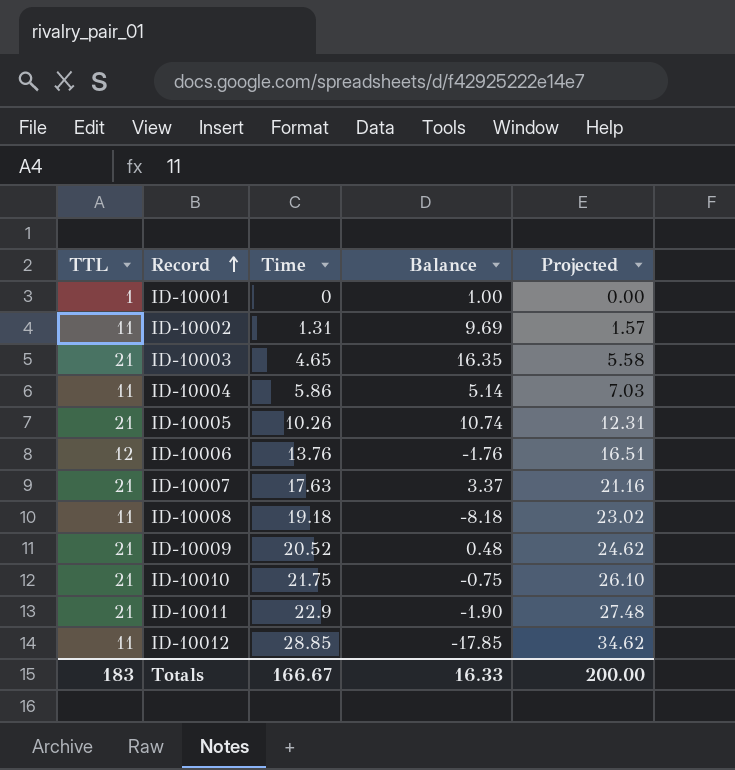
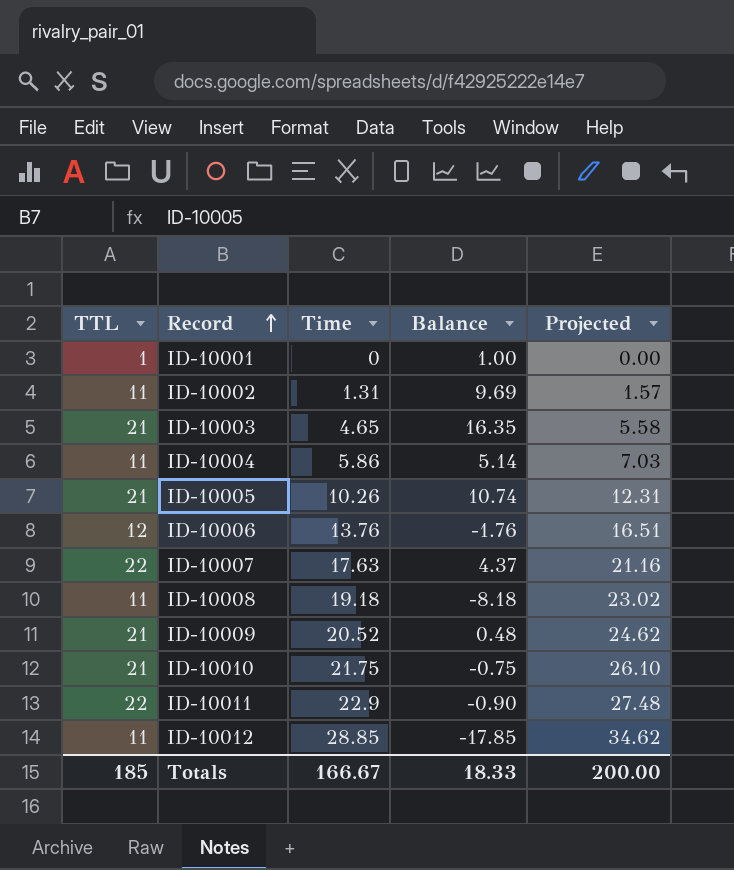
ID-10007 | TTL: 21 -> 22
ID-10007 | Balance: 3.37 -> 4.37
ID-10011 | TTL: 21 -> 22
ID-10011 | Balance: -1.90 -> -0.90
Totals | TTL: 183 -> 185
Totals | Balance: 16.33 -> 18.33

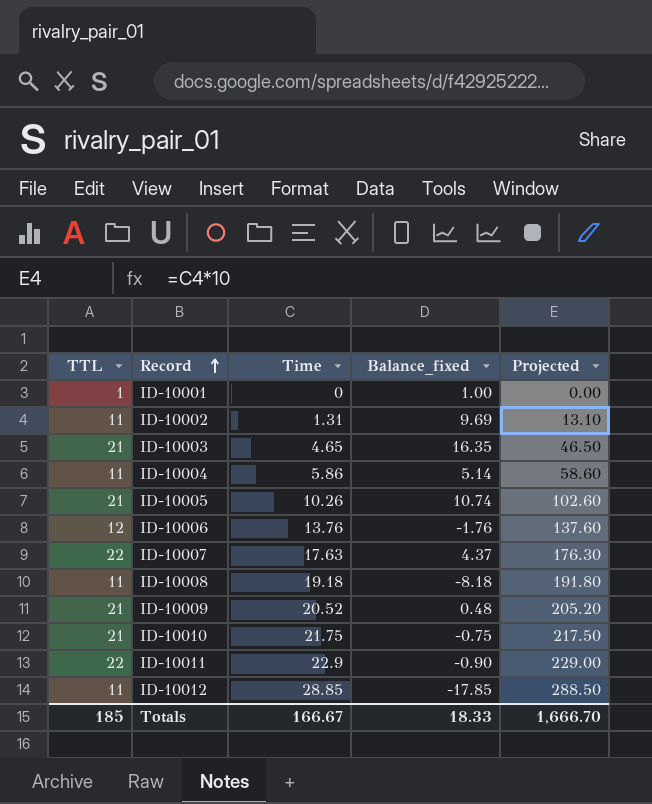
column name: Balance -> Balance_fixed
column Projected | formula: [Time] * 1.2 -> [Time] * 10
Totals | Projected: 200.00 -> 1,666.70

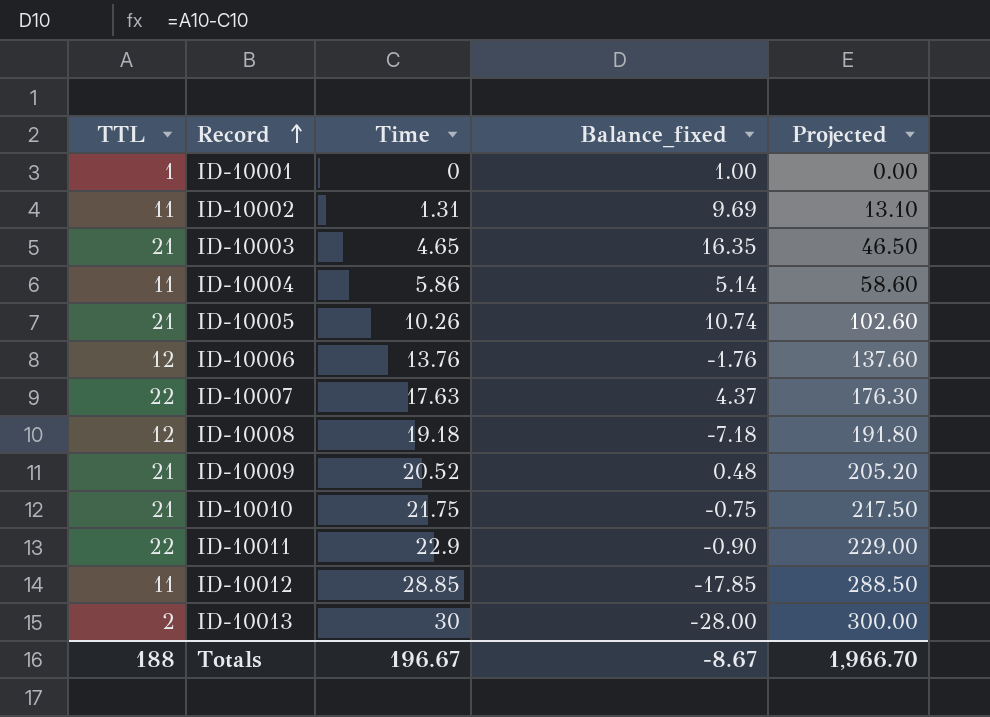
ID-10008 | TTL: 11 -> 12
ID-10008 | Balance_fixed: -8.18 -> -7.18
row ID-10013: none -> 2 | 30 | -28.00 | 300.00
Totals | TTL: 185 -> 188
Totals | Time: 166.67 -> 196.67
Totals | Balance_fixed: 18.33 -> -8.67
Totals | Projected: 1,666.70 -> 1,966.70

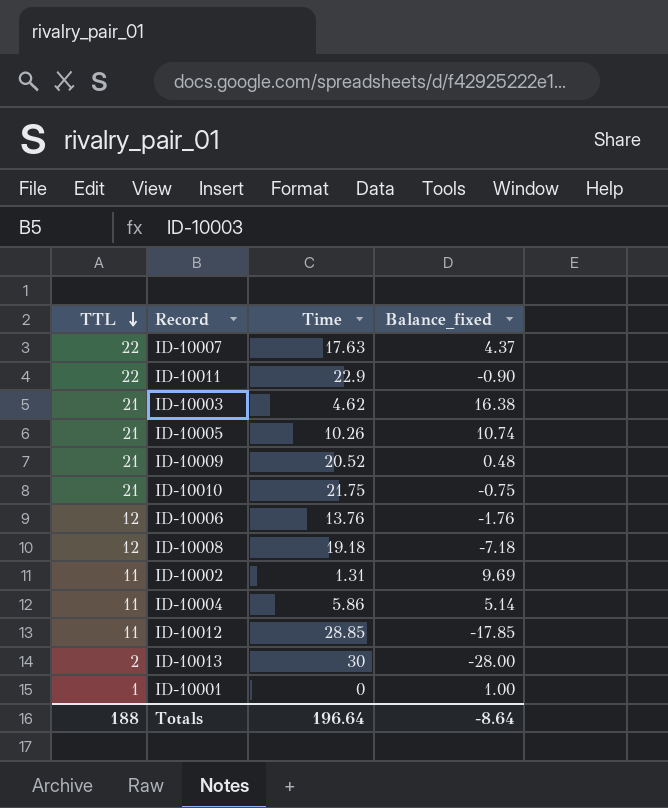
row order: Record ascending -> TTL descending
column Projected | formula: [Time] * 10 -> none
ID-10003 | Time: 4.65 -> 4.62
ID-10003 | Balance_fixed: 16.35 -> 16.38
Totals | Time: 196.67 -> 196.64
Totals | Balance_fixed: -8.67 -> -8.64

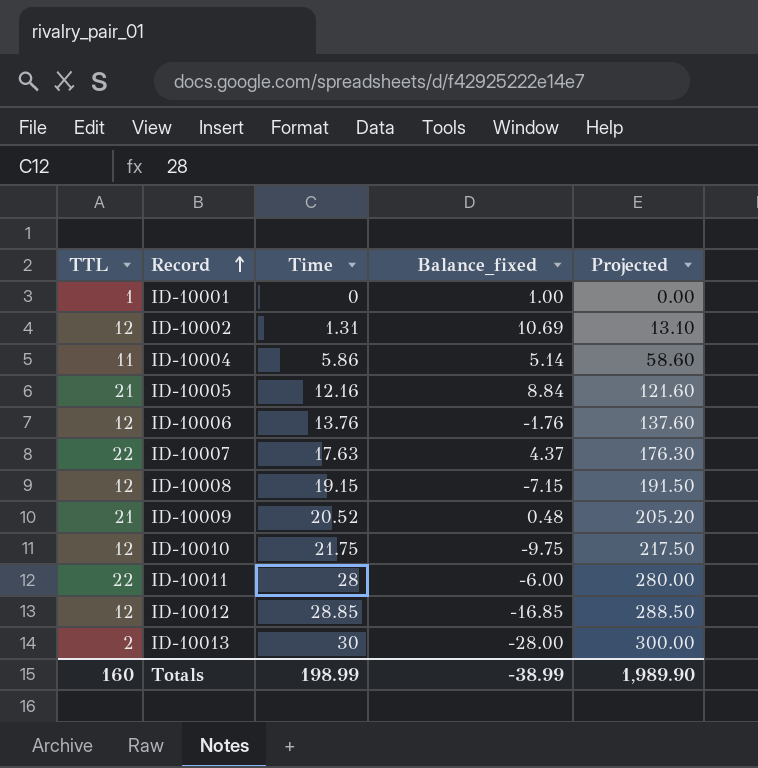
row order: TTL descending -> Record ascending
column Projected | formula: none -> [Time] * 10
row ID-10003: 21 | 4.62 | 16.38 -> none
ID-10002 | TTL: 11 -> 12
ID-10002 | Balance_fixed: 9.69 -> 10.69
ID-10005 | Time: 10.26 -> 12.16
ID-10005 | Balance_fixed: 10.74 -> 8.84
ID-10008 | Time: 19.18 -> 19.15
ID-10008 | Balance_fixed: -7.18 -> -7.15
ID-10010 | TTL: 21 -> 12
ID-10010 | Balance_fixed: -0.75 -> -9.75
ID-10011 | Time: 22.9 -> 28
ID-10011 | Balance_fixed: -0.90 -> -6.00
ID-10012 | TTL: 11 -> 12
ID-10012 | Balance_fixed: -17.85 -> -16.85
Totals | TTL: 188 -> 160
Totals | Time: 196.64 -> 198.99
Totals | Balance_fixed: -8.64 -> -38.99

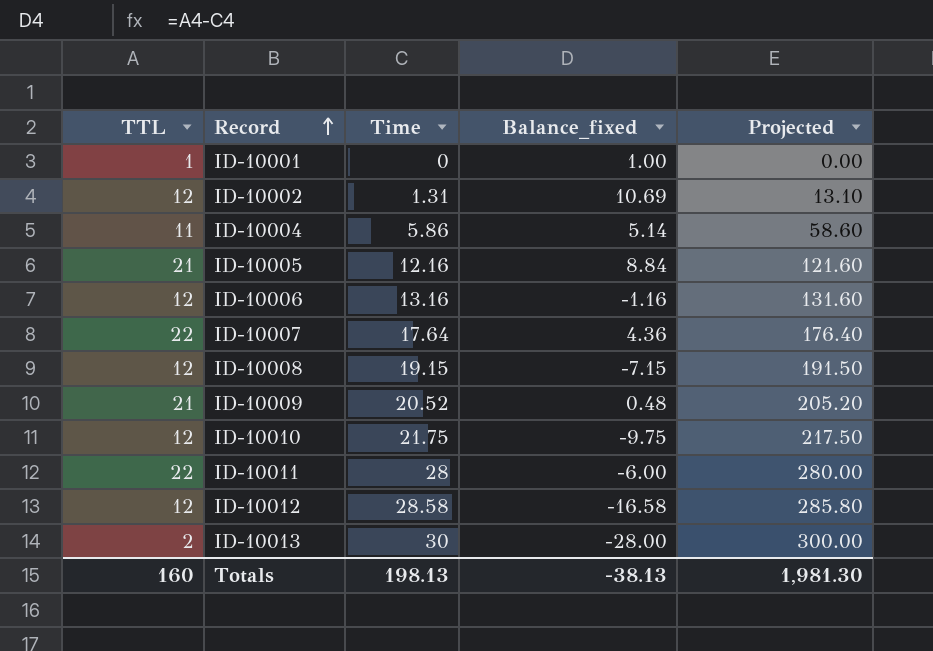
ID-10006 | Time: 13.76 -> 13.16
ID-10006 | Balance_fixed: -1.76 -> -1.16
ID-10006 | Projected: 137.60 -> 131.60
ID-10007 | Time: 17.63 -> 17.64
ID-10007 | Balance_fixed: 4.37 -> 4.36
ID-10007 | Projected: 176.30 -> 176.40
ID-10012 | Time: 28.85 -> 28.58
ID-10012 | Balance_fixed: -16.85 -> -16.58
ID-10012 | Projected: 288.50 -> 285.80
Totals | Time: 198.99 -> 198.13
Totals | Balance_fixed: -38.99 -> -38.13
Totals | Projected: 1,989.90 -> 1,981.30

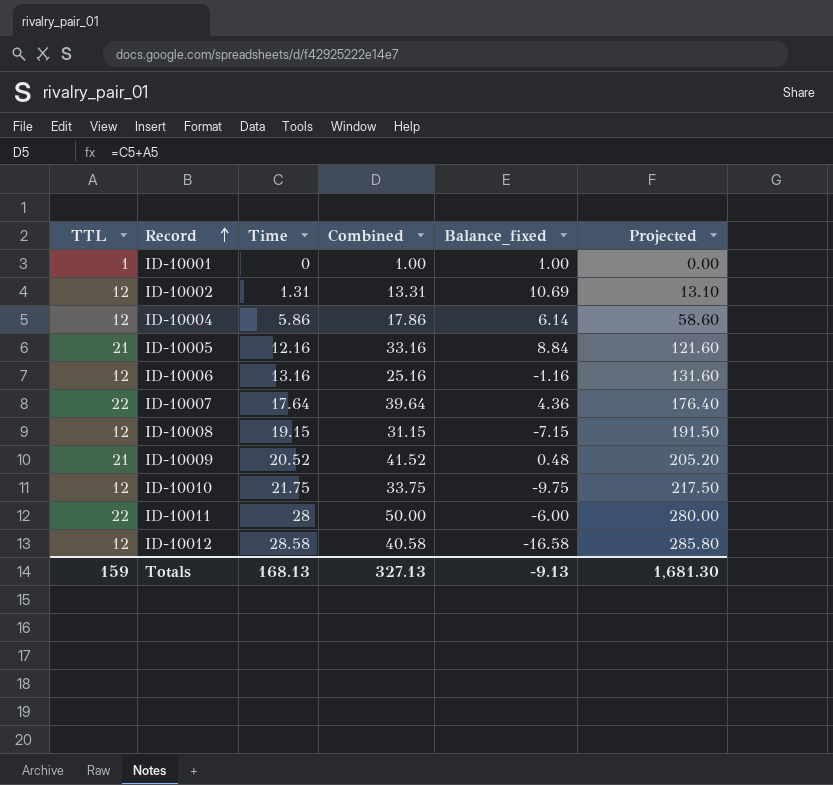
column Combined | formula: none -> [TTL] + [Time]
row ID-10013: 2 | 30 | -28.00 | 300.00 -> none
ID-10004 | TTL: 11 -> 12
ID-10004 | Balance_fixed: 5.14 -> 6.14
Totals | TTL: 160 -> 159
Totals | Time: 198.13 -> 168.13
Totals | Balance_fixed: -38.13 -> -9.13
Totals | Projected: 1,981.30 -> 1,681.30

